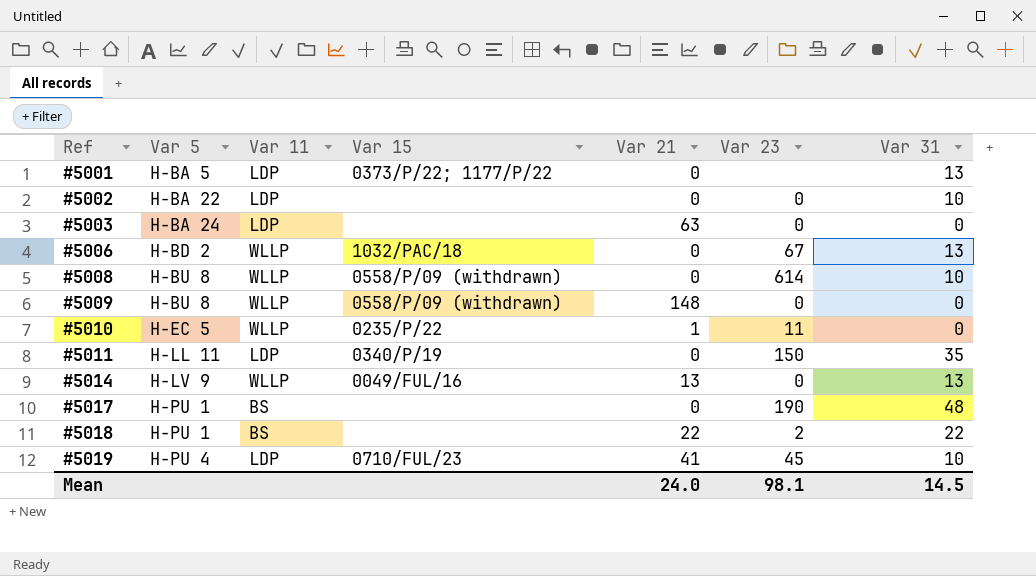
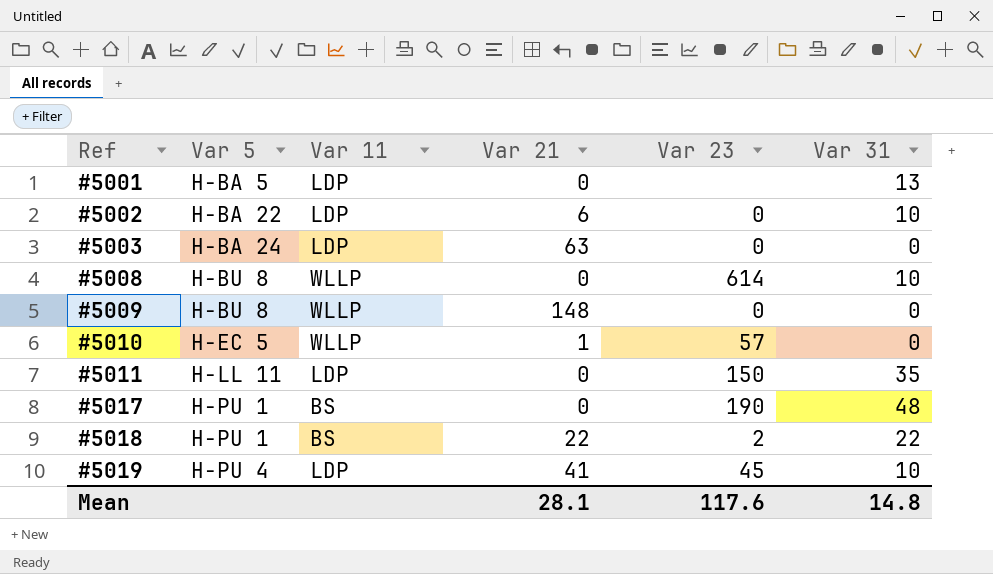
column Var 15 | position: 4 -> none
row #5006: H-BD 2 | WLLP | 1032/PAC/18 | 0 | 67 | 13 -> none
row #5014: H-LV 9 | WLLP | 0049/FUL/16 | 13 | 0 | 13 -> none
#5002 | Var 21: 0 -> 6
#5010 | Var 23: 11 -> 57
Mean | Var 21: 24.0 -> 28.1
Mean | Var 23: 98.1 -> 117.6
Mean | Var 31: 14.5 -> 14.8

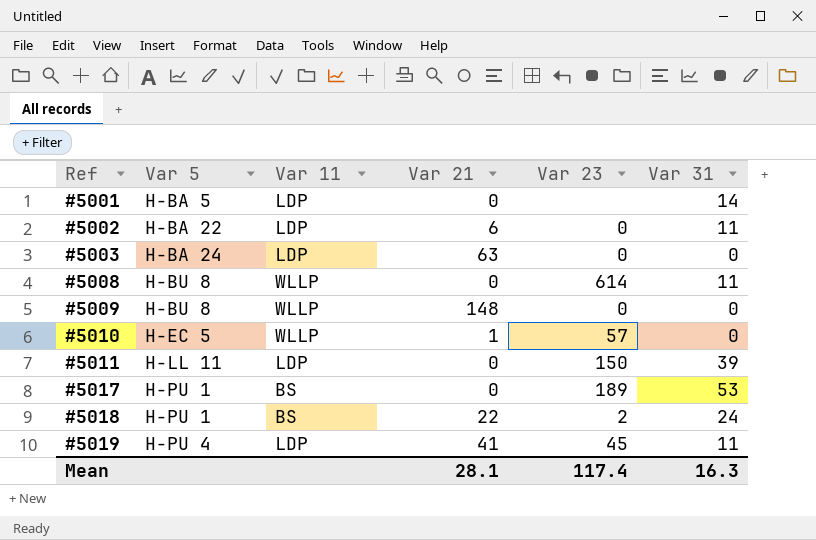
#5001 | Var 31: 13 -> 14
#5002 | Var 31: 10 -> 11
#5008 | Var 31: 10 -> 11
#5011 | Var 31: 35 -> 39
#5017 | Var 23: 190 -> 189
#5017 | Var 31: 48 -> 53
#5018 | Var 31: 22 -> 24
#5019 | Var 31: 10 -> 11
Mean | Var 23: 117.6 -> 117.4
Mean | Var 31: 14.8 -> 16.3

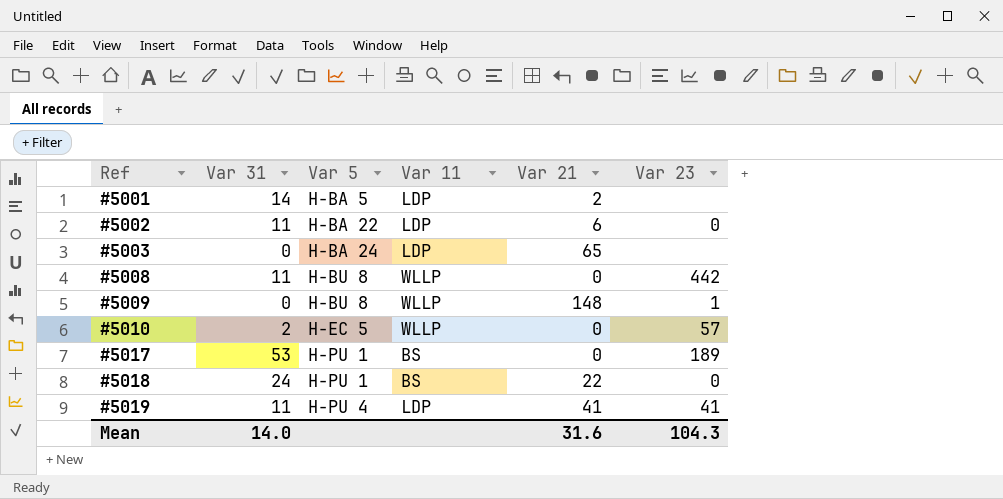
column Var 31 | position: 6 -> 2
row #5011: H-LL 11 | LDP | 0 | 150 | 39 -> none
#5001 | Var 21: 0 -> 2
#5003 | Var 21: 63 -> 65
#5003 | Var 23: 0 -> none
#5008 | Var 23: 614 -> 442
#5009 | Var 23: 0 -> 1
#5010 | Var 31: 0 -> 2
#5010 | Var 21: 1 -> 0
#5018 | Var 23: 2 -> 0
#5019 | Var 23: 45 -> 41
Mean | Var 31: 16.3 -> 14.0
Mean | Var 21: 28.1 -> 31.6
Mean | Var 23: 117.4 -> 104.3

